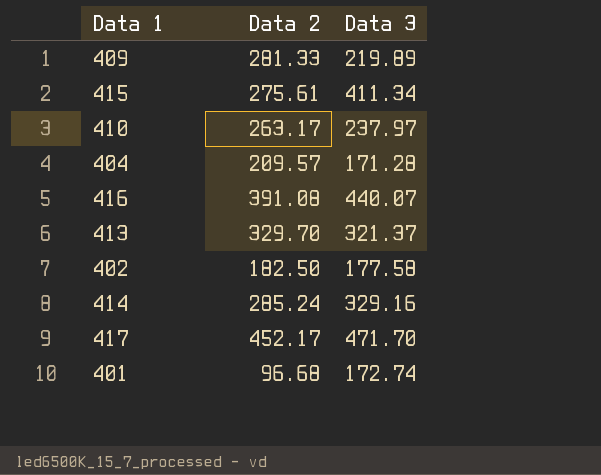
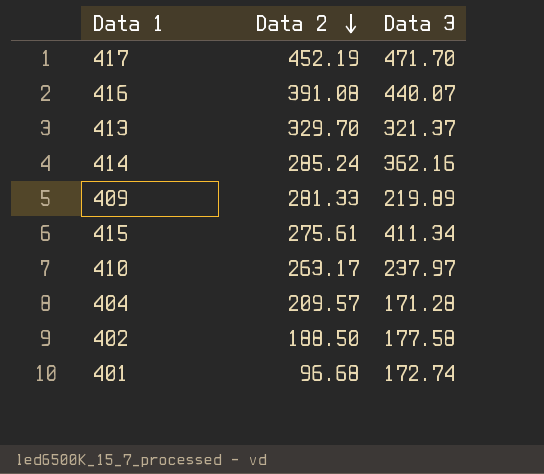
row order: none -> Data 2 descending
417 | Data 2: 452.17 -> 452.19
414 | Data 3: 329.16 -> 362.16
402 | Data 2: 182.50 -> 188.50

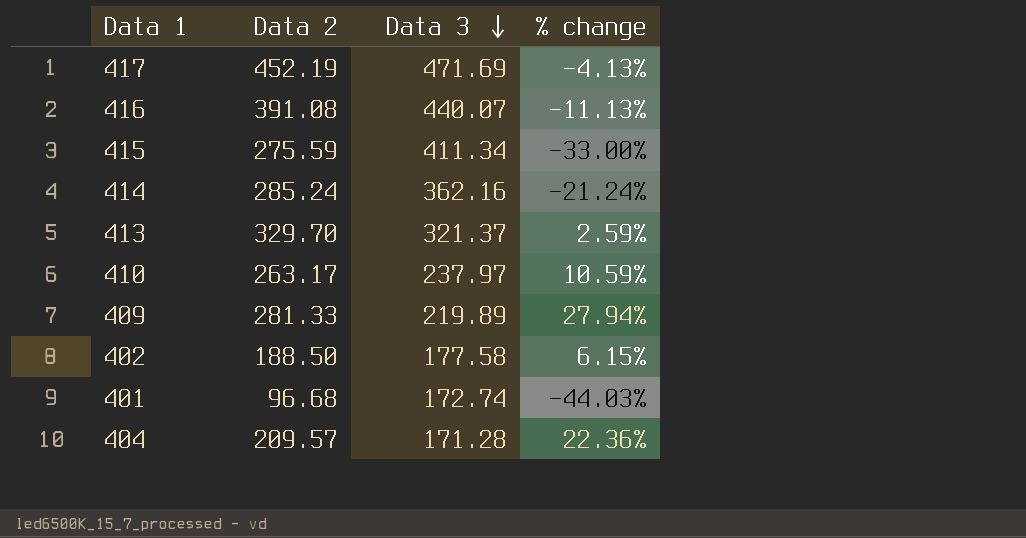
row order: Data 2 descending -> Data 3 descending
column % change | formula: none -> ([Data 2] - [Data 3]) / [Data 3]
417 | Data 3: 471.70 -> 471.69
415 | Data 2: 275.61 -> 275.59

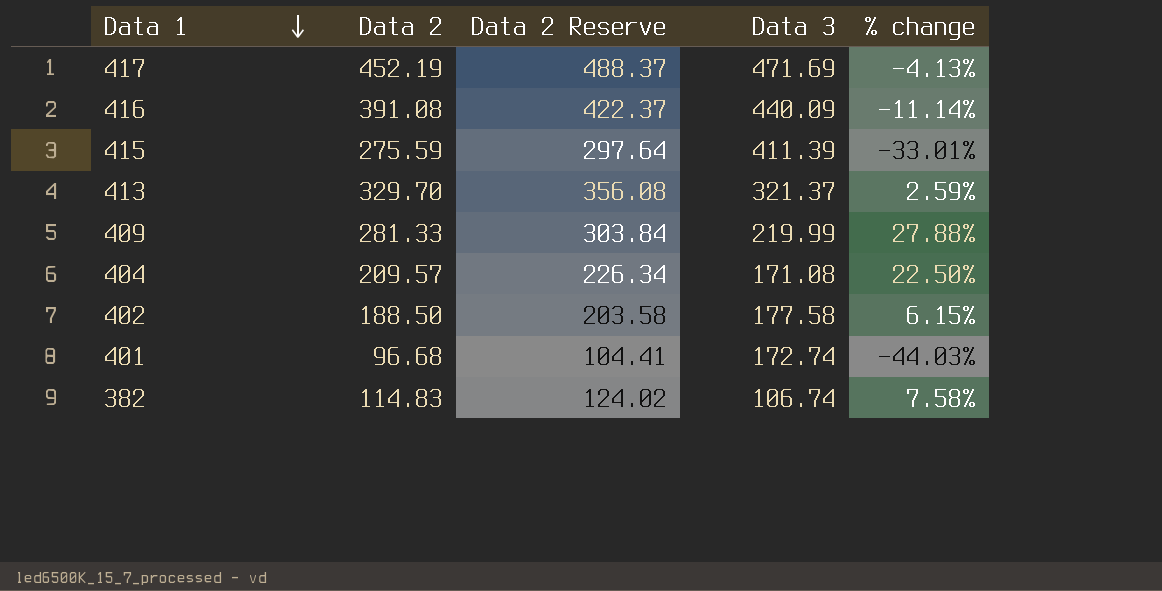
row order: Data 3 descending -> Data 1 descending
column Data 2 Reserve | formula: none -> [Data 2] * 1.08
row 414: 285.24 | 362.16 | -21.24% -> none
row 410: 263.17 | 237.97 | 10.59% -> none
416 | Data 3: 440.07 -> 440.09
416 | % change: -11.13% -> -11.14%
415 | Data 3: 411.34 -> 411.39
415 | % change: -33.00% -> -33.01%
409 | Data 3: 219.89 -> 219.99
409 | % change: 27.94% -> 27.88%
404 | Data 3: 171.28 -> 171.08
404 | % change: 22.36% -> 22.50%
row 382: none -> 114.83 | 124.02 | 106.74 | 7.58%

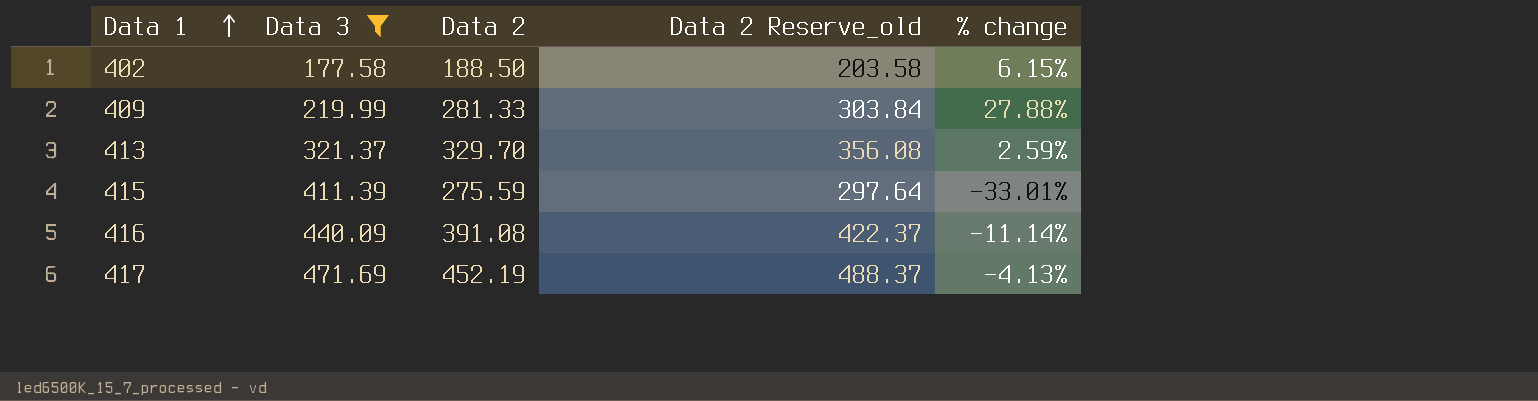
filter: none -> Data 3 >= 177.58
row order: Data 1 descending -> Data 1 ascending
column Data 3 | position: 4 -> 2
column name: Data 2 Reserve -> Data 2 Reserve_old

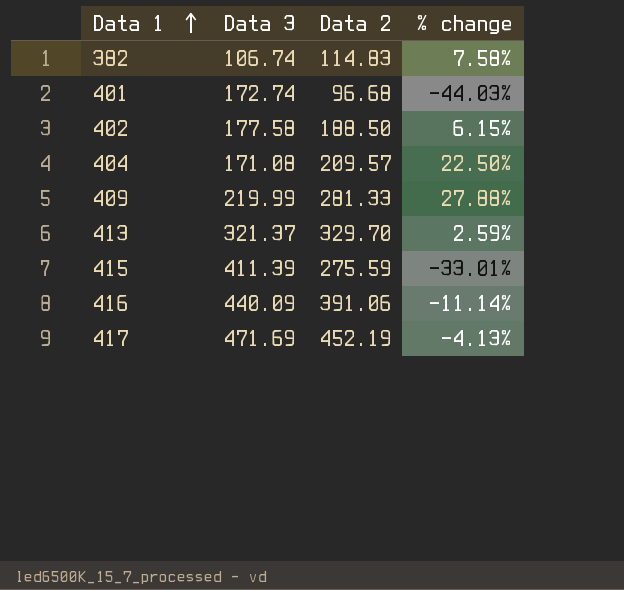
filter: Data 3 >= 177.58 -> none
column Data 2 Reserve_old | formula: [Data 2] * 1.08 -> none
416 | Data 2: 391.08 -> 391.06

